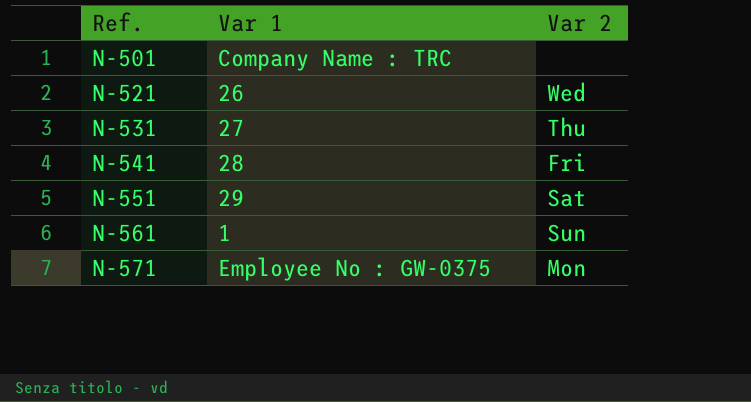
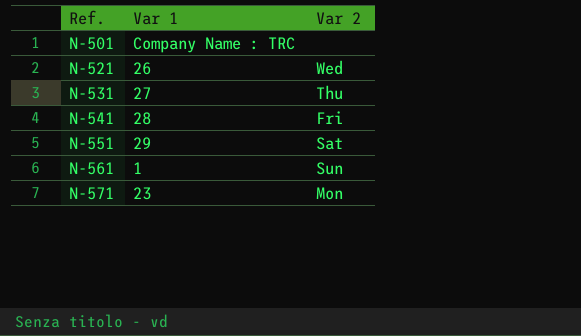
N-571 | Var 1: Employee No : GW-0375 -> 23

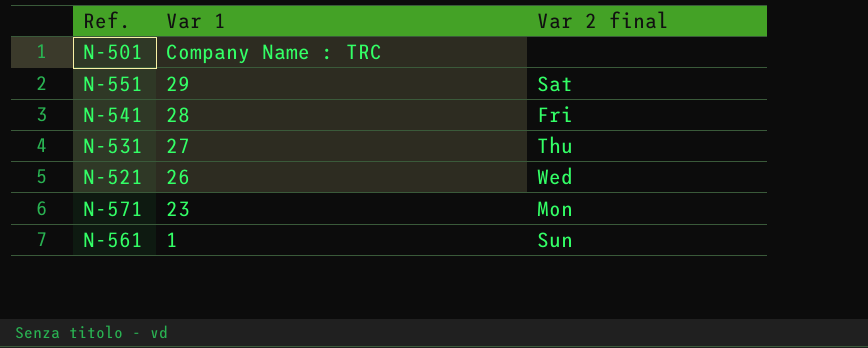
row order: Ref. ascending -> Var 1 descending
column name: Var 2 -> Var 2 final

